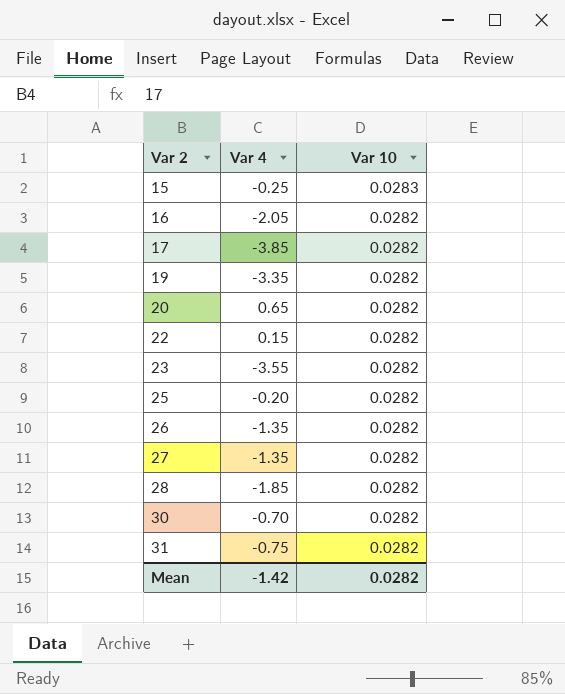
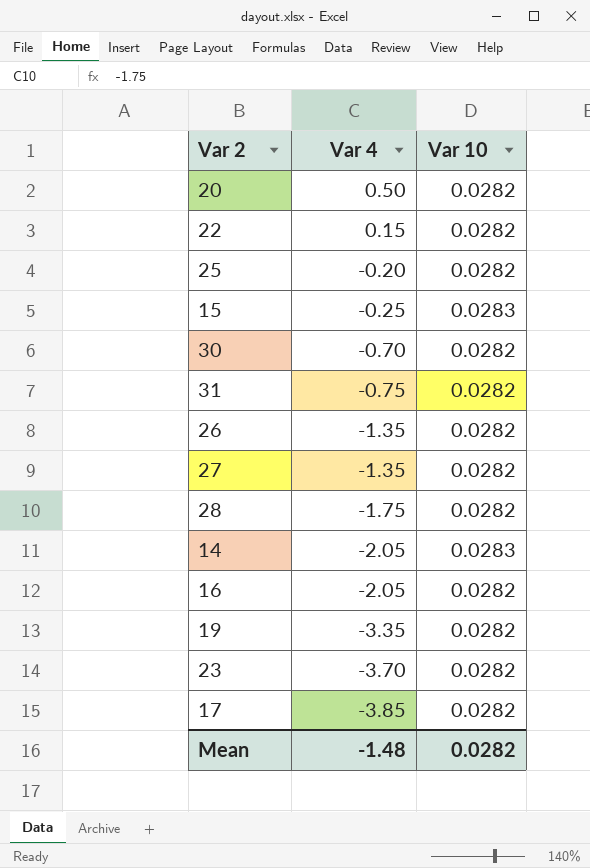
row order: Var 2 ascending -> Var 4 descending
20 | Var 4: 0.65 -> 0.50
28 | Var 4: -1.85 -> -1.75
row 14: none -> -2.05 | 0.0283
23 | Var 4: -3.55 -> -3.70
Mean | Var 4: -1.42 -> -1.48

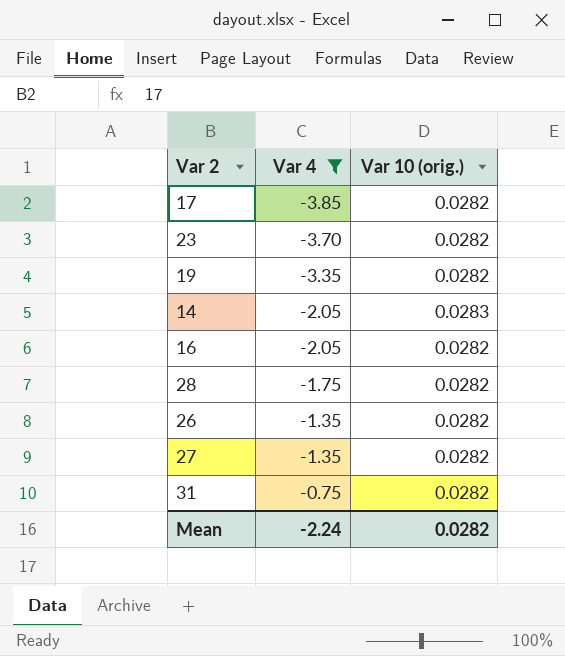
filter: none -> Var 4 <= -0.75
row order: Var 4 descending -> Var 4 ascending
column name: Var 10 -> Var 10 (orig.)
Mean | Var 4: -1.48 -> -2.24

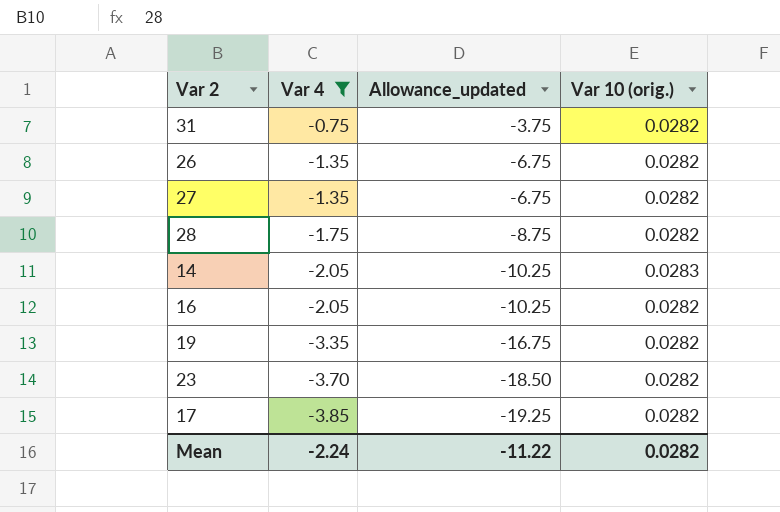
row order: Var 4 ascending -> Var 4 descending
column Allowance_updated | formula: none -> [Var 4] * 5

